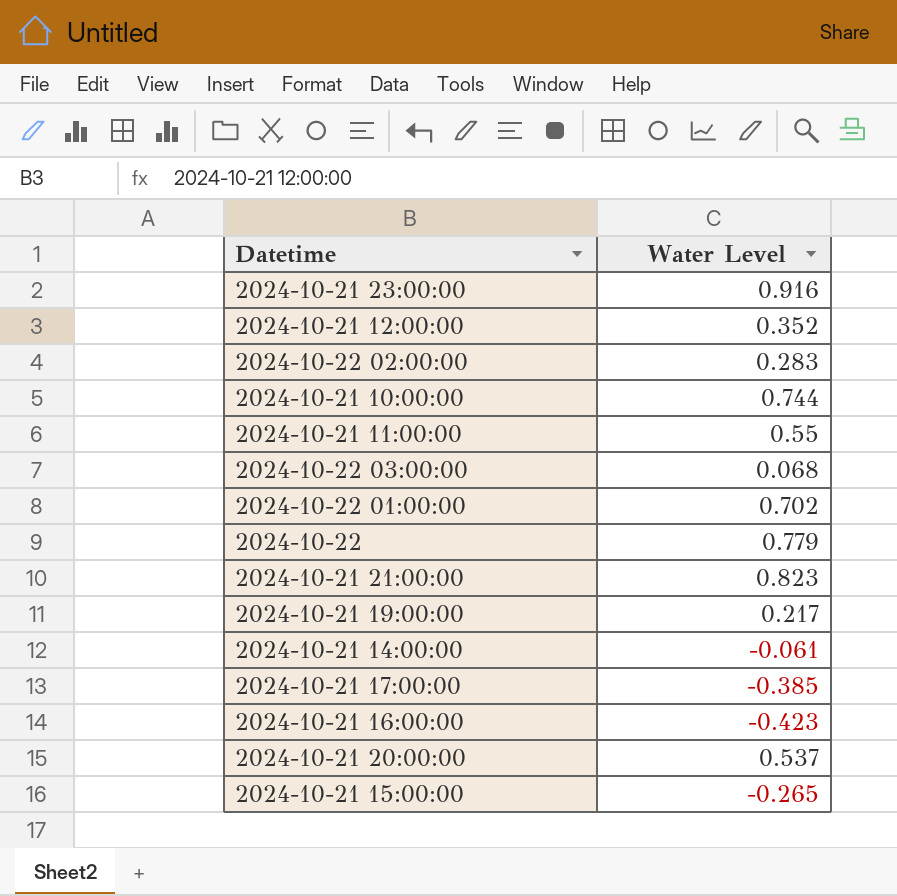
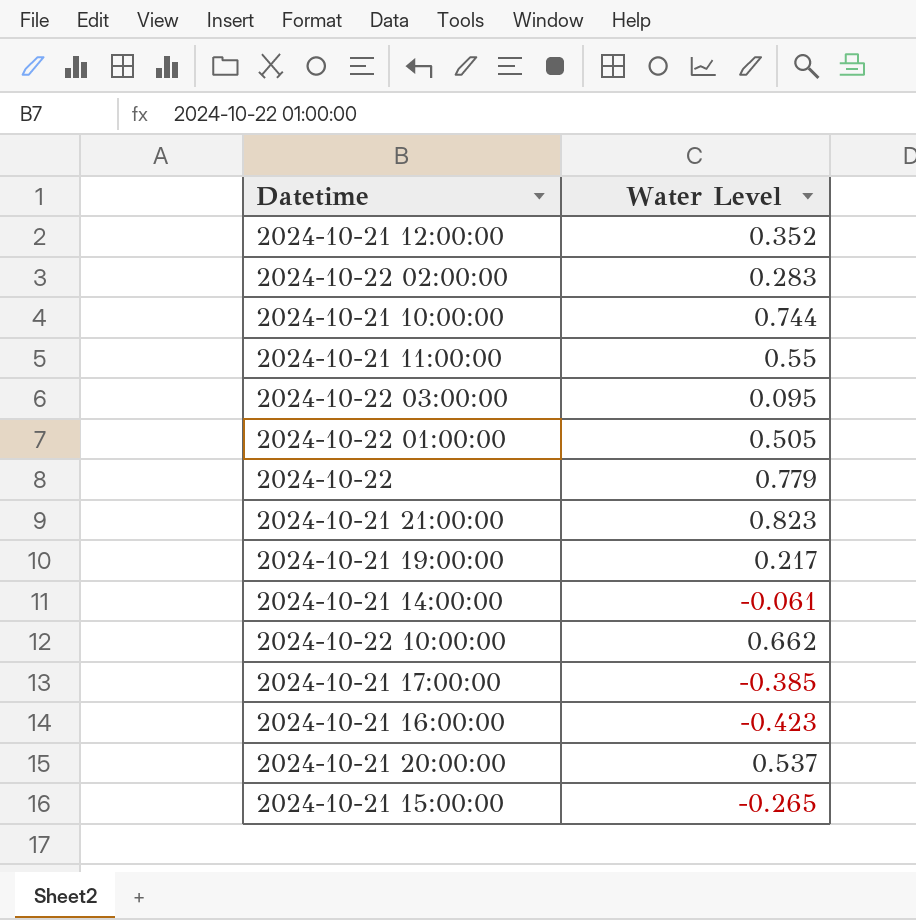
row 2024-10-21 23:00:00: 0.916 -> none
2024-10-22 03:00:00 | Water Level: 0.068 -> 0.095
2024-10-22 01:00:00 | Water Level: 0.702 -> 0.505
row 2024-10-22 10:00:00: none -> 0.662

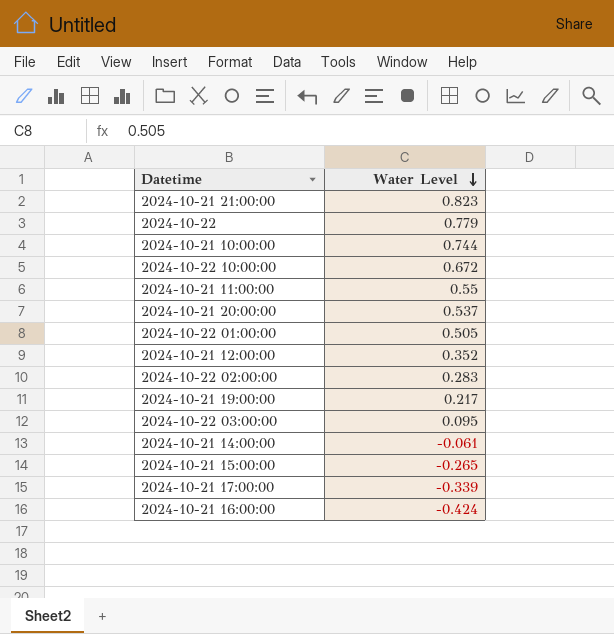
row order: none -> Water Level descending
2024-10-22 10:00:00 | Water Level: 0.662 -> 0.672
2024-10-21 17:00:00 | Water Level: -0.385 -> -0.339
2024-10-21 16:00:00 | Water Level: -0.423 -> -0.424

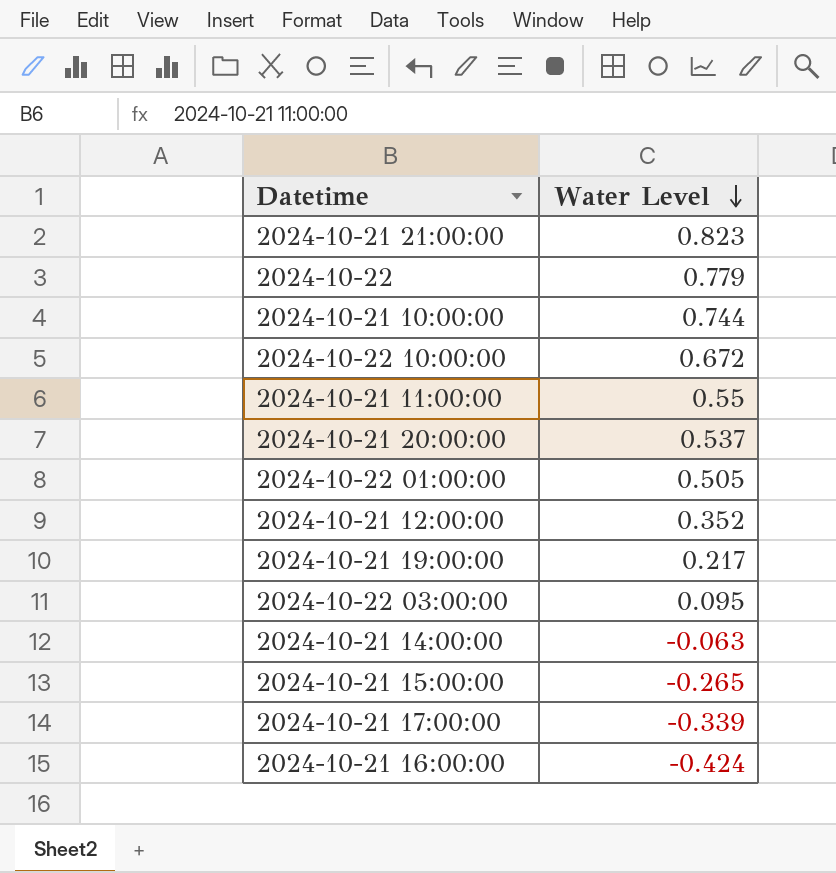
row 2024-10-22 02:00:00: 0.283 -> none
2024-10-21 14:00:00 | Water Level: -0.061 -> -0.063

